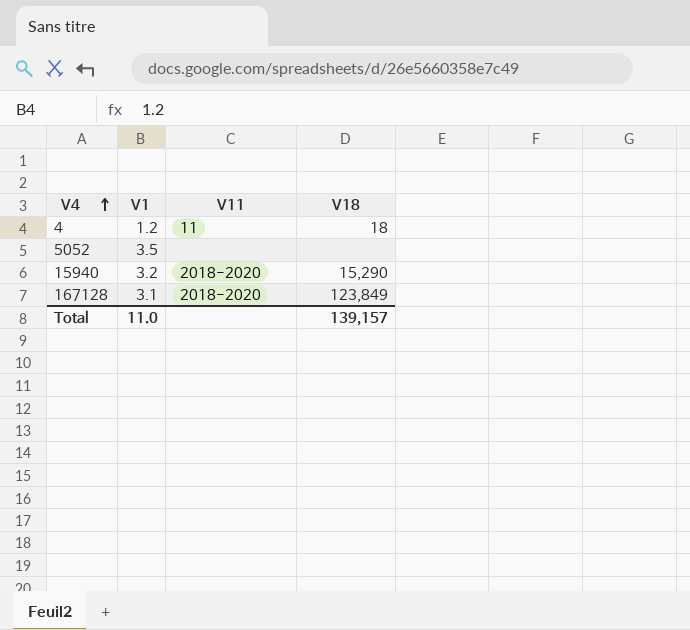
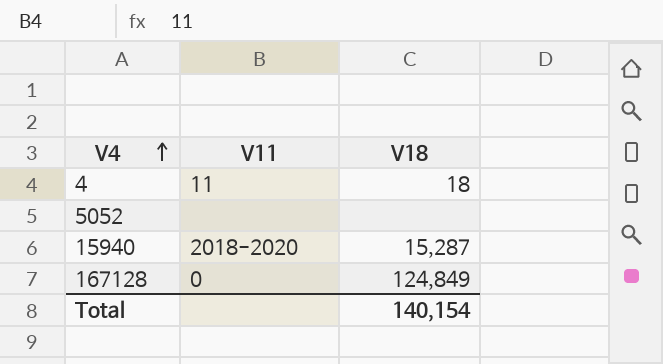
column V1 | position: 2 -> none
15940 | V18: 15,290 -> 15,287
167128 | V11: 2018-2020 -> 0
167128 | V18: 123,849 -> 124,849
Total | V18: 139,157 -> 140,154

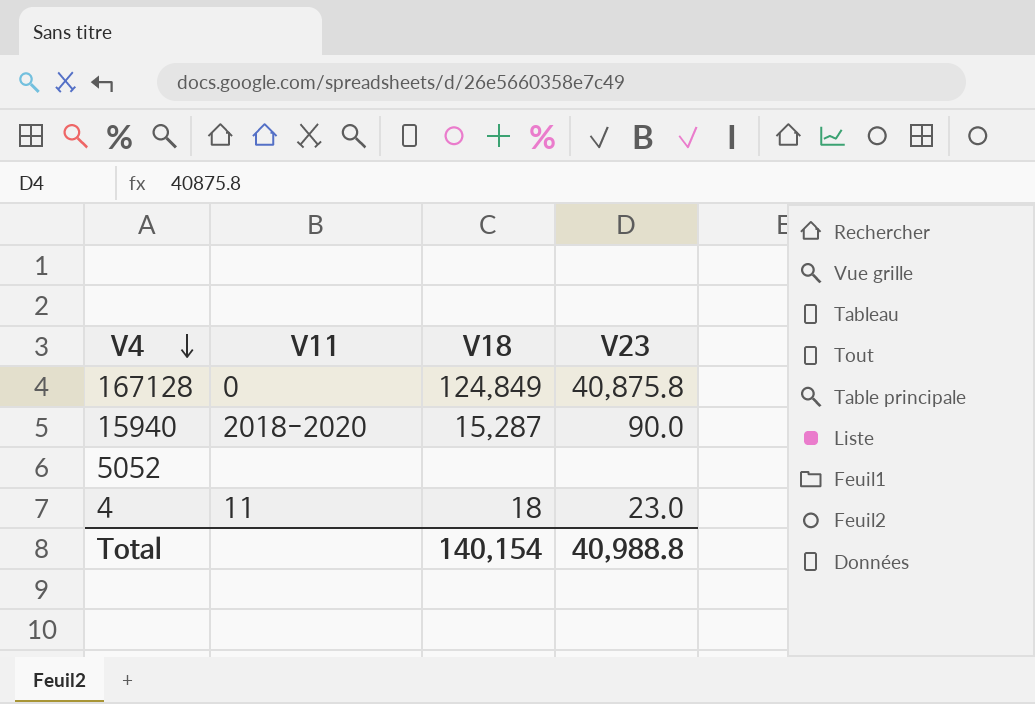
row order: V4 ascending -> V4 descending
column V23 | position: none -> 4

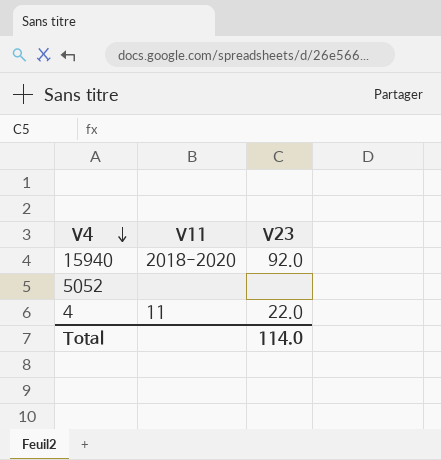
column V18 | position: 3 -> none
row 167128: 0 | 124,849 | 40,875.8 -> none
15940 | V23: 90.0 -> 92.0
4 | V23: 23.0 -> 22.0
Total | V23: 40,988.8 -> 114.0

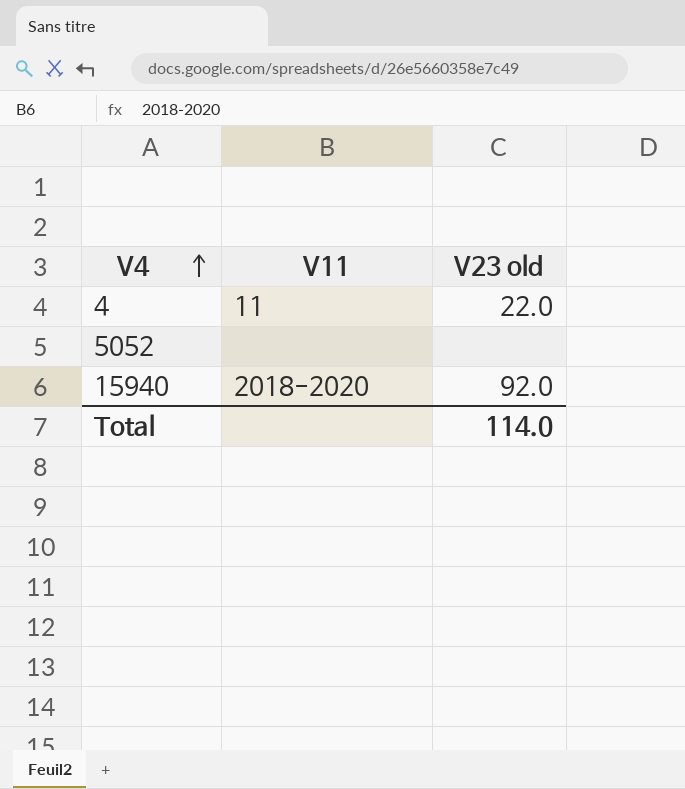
row order: V4 descending -> V4 ascending
column name: V23 -> V23 old

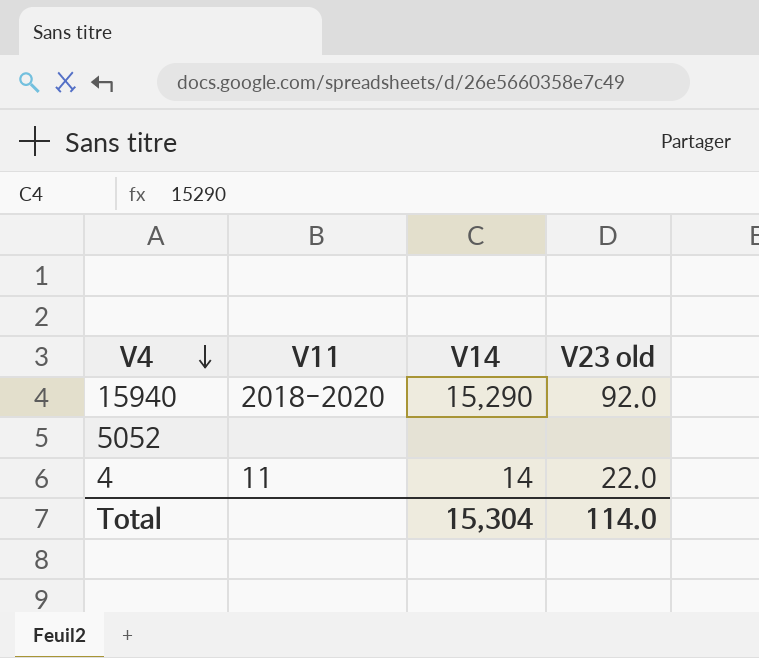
row order: V4 ascending -> V4 descending
column V14 | position: none -> 3

